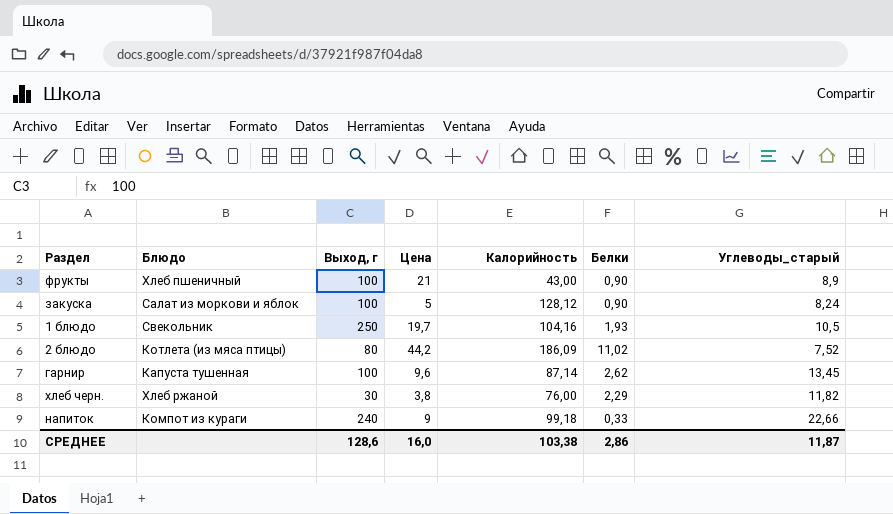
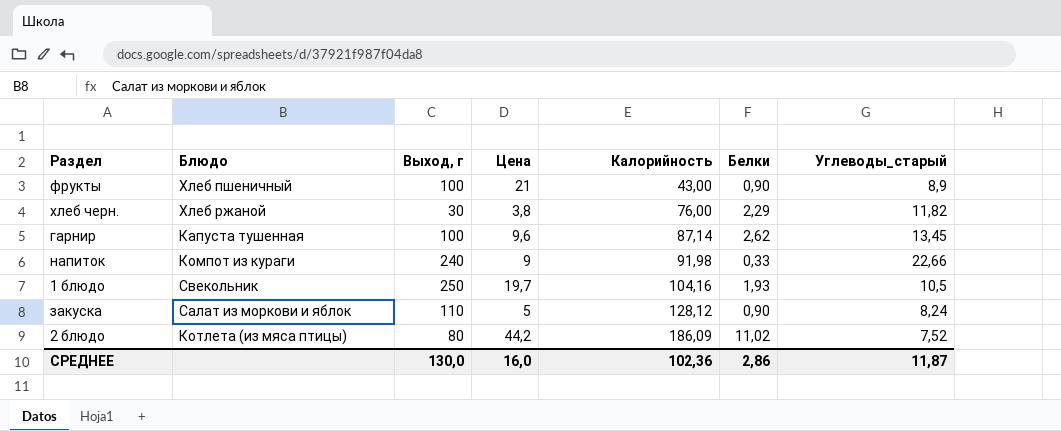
row order: none -> Калорийность ascending
напиток | Калорийность: 99,18 -> 91,98
закуска | Выход, г: 100 -> 110
СРЕДНЕЕ | Выход, г: 128,6 -> 130,0
СРЕДНЕЕ | Калорийность: 103,38 -> 102,36

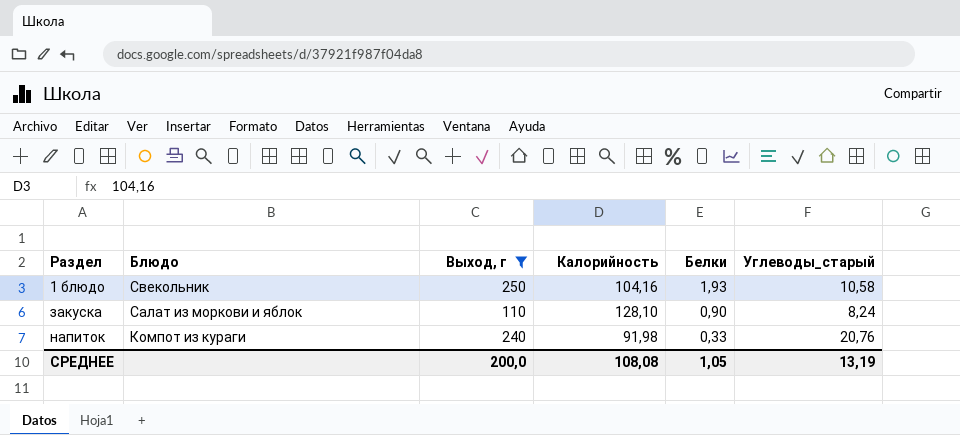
filter: none -> Выход, г >= 110
row order: Калорийность ascending -> Раздел ascending
column Цена | position: 4 -> none
1 блюдо | Углеводы_старый: 10,5 -> 10,58
закуска | Калорийность: 128,12 -> 128,10
напиток | Углеводы_старый: 22,66 -> 20,76
СРЕДНЕЕ | Выход, г: 130,0 -> 200,0
СРЕДНЕЕ | Калорийность: 102,36 -> 108,08
СРЕДНЕЕ | Белки: 2,86 -> 1,05
СРЕДНЕЕ | Углеводы_старый: 11,87 -> 13,19

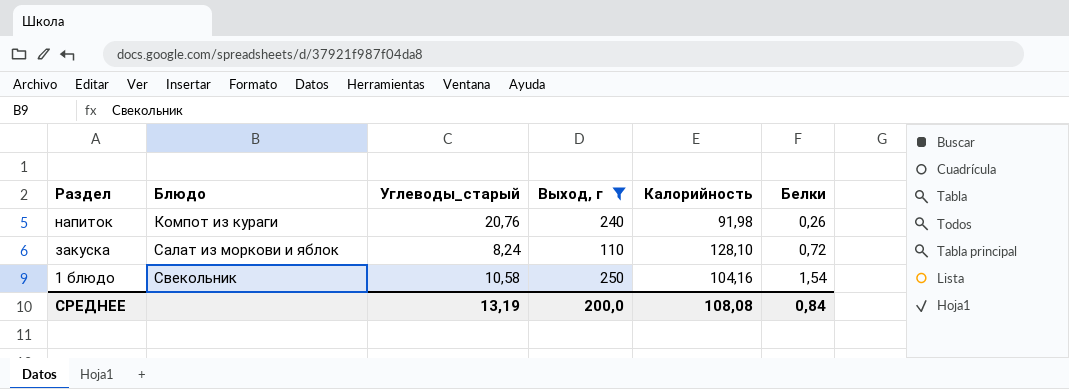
row order: Раздел ascending -> Раздел descending
column Углеводы_старый | position: 6 -> 3
напиток | Белки: 0,33 -> 0,26
закуска | Белки: 0,90 -> 0,72
1 блюдо | Белки: 1,93 -> 1,54
СРЕДНЕЕ | Белки: 1,05 -> 0,84

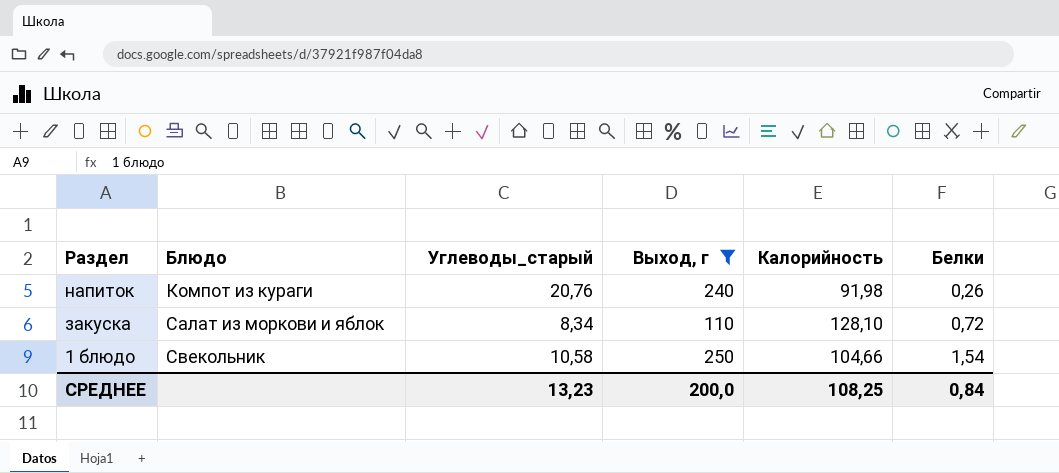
закуска | Углеводы_старый: 8,24 -> 8,34
1 блюдо | Калорийность: 104,16 -> 104,66
СРЕДНЕЕ | Углеводы_старый: 13,19 -> 13,23
СРЕДНЕЕ | Калорийность: 108,08 -> 108,25

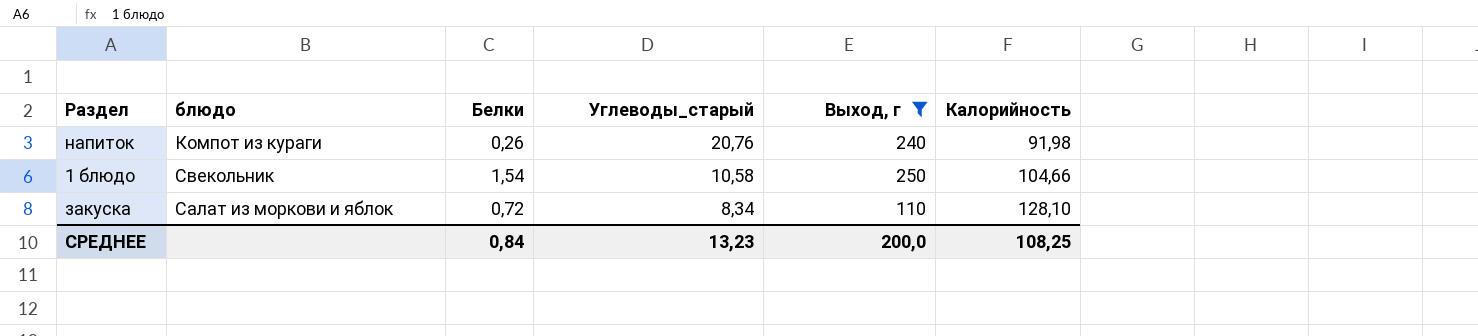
row order: Раздел descending -> Углеводы_старый descending
column name: Блюдо -> блюдо
column Белки | position: 6 -> 3

